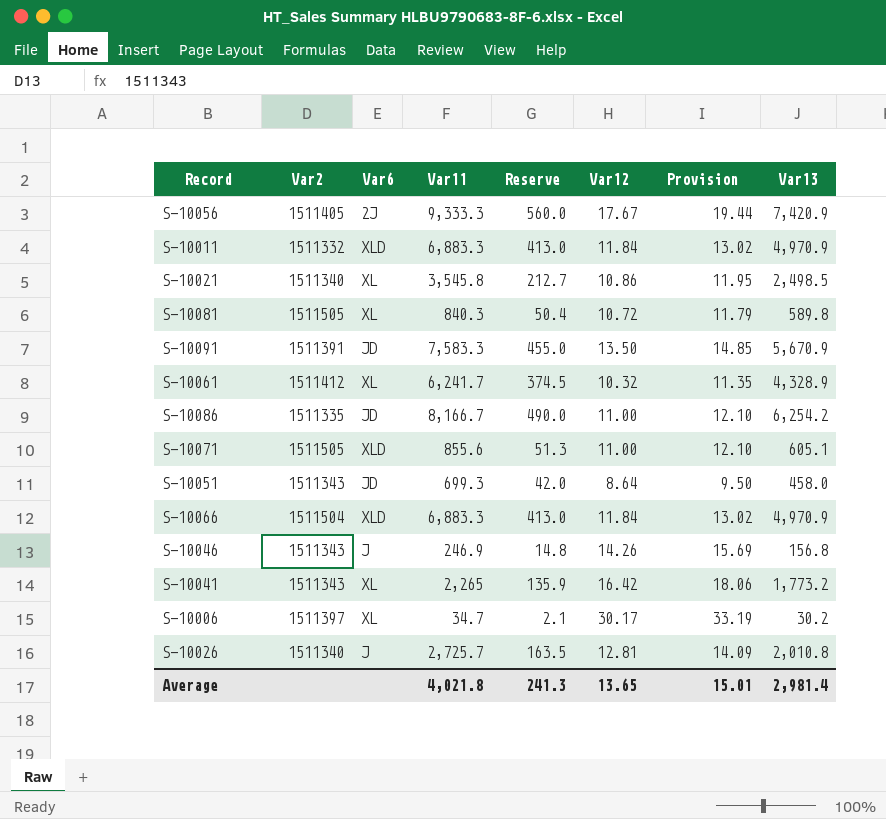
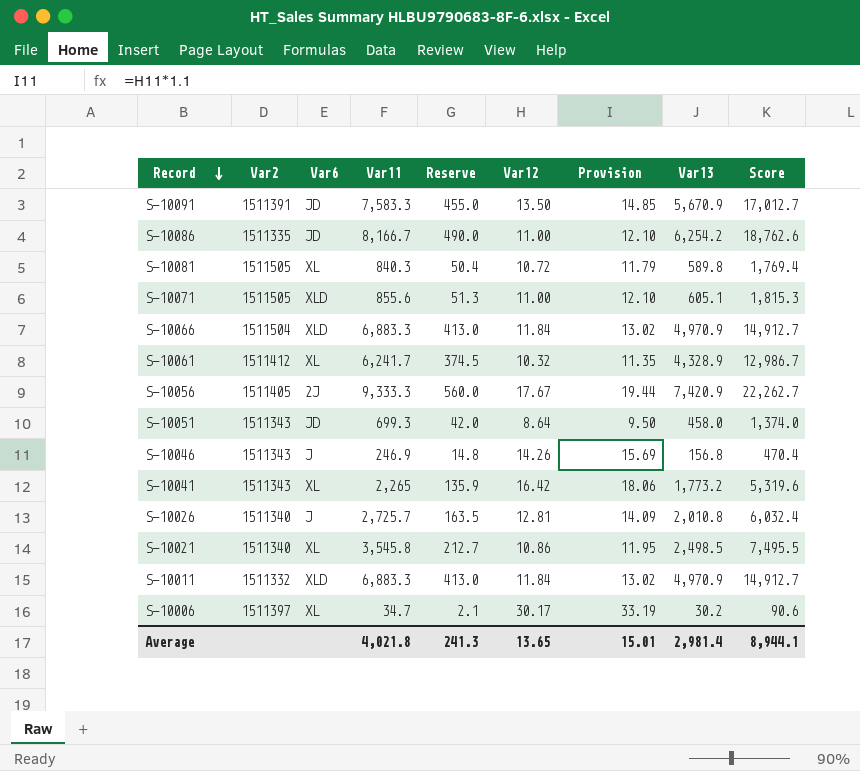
row order: none -> Record descending
column Score | formula: none -> [Var13] * 3

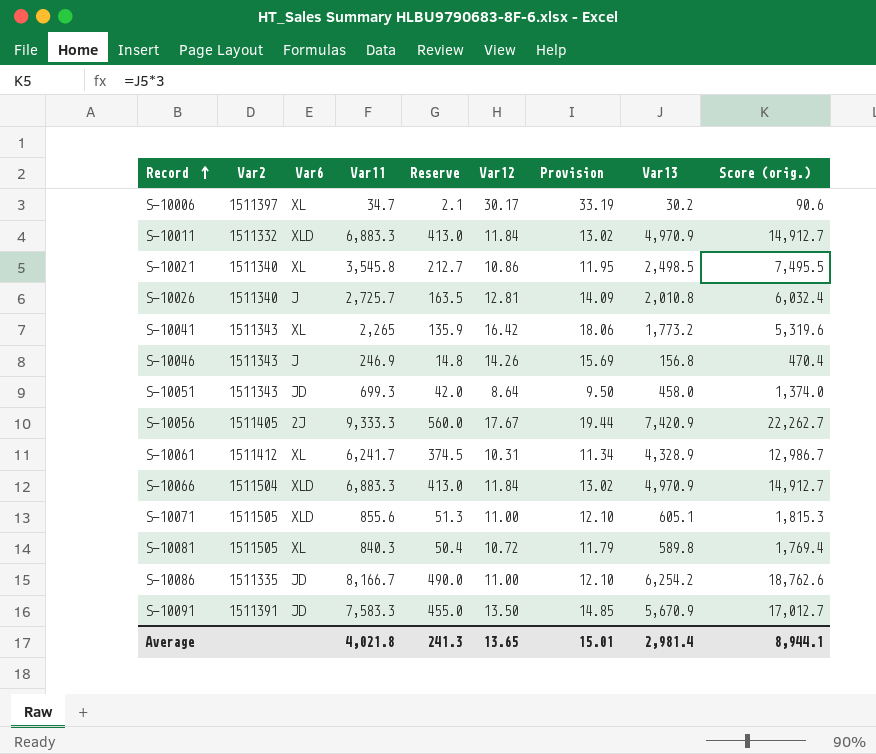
row order: Record descending -> Record ascending
column name: Score -> Score (orig.)
S-10061 | Var12: 10.32 -> 10.31
S-10061 | Provision: 11.35 -> 11.34

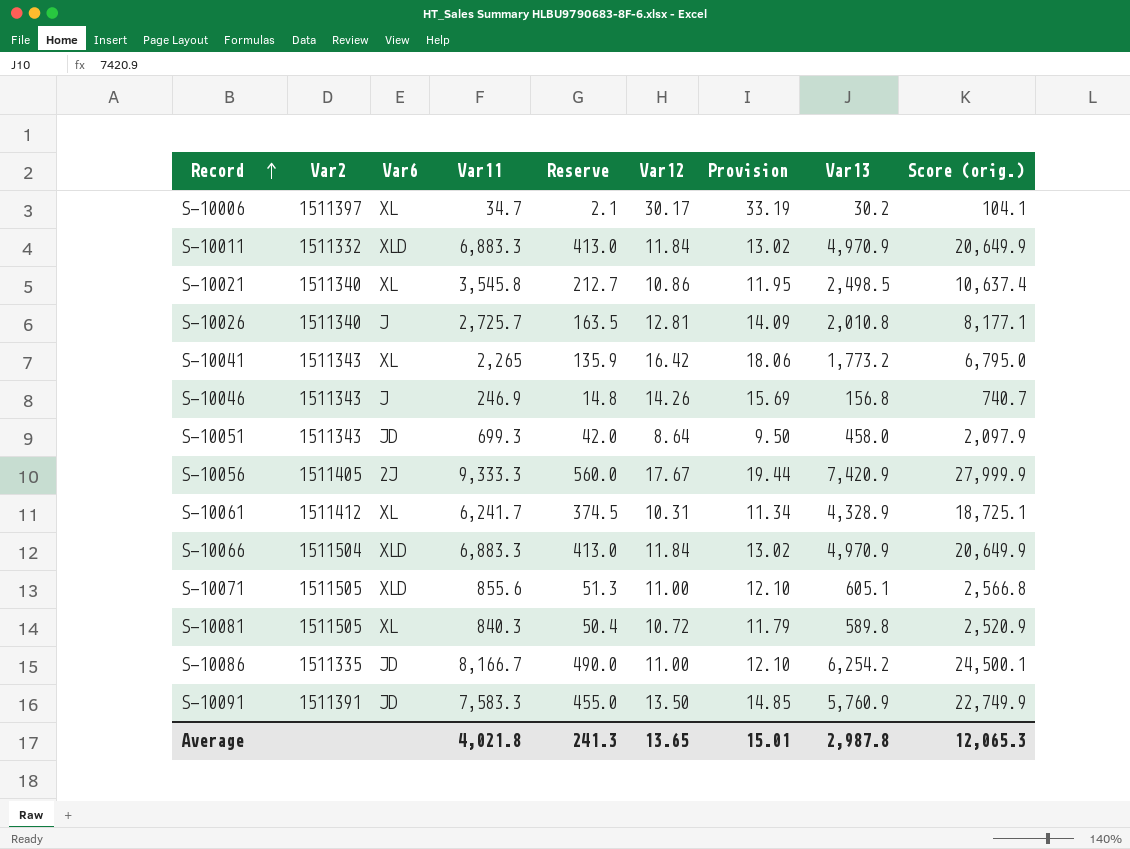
column Score (orig.) | formula: [Var13] * 3 -> [Var11] * 3
S-10091 | Var13: 5,670.9 -> 5,760.9
Average | Var13: 2,981.4 -> 2,987.8
Average | Score (orig.): 8,944.1 -> 12,065.3

